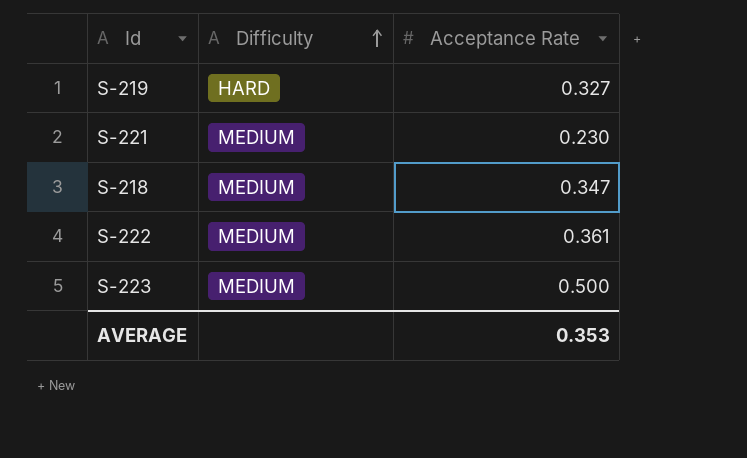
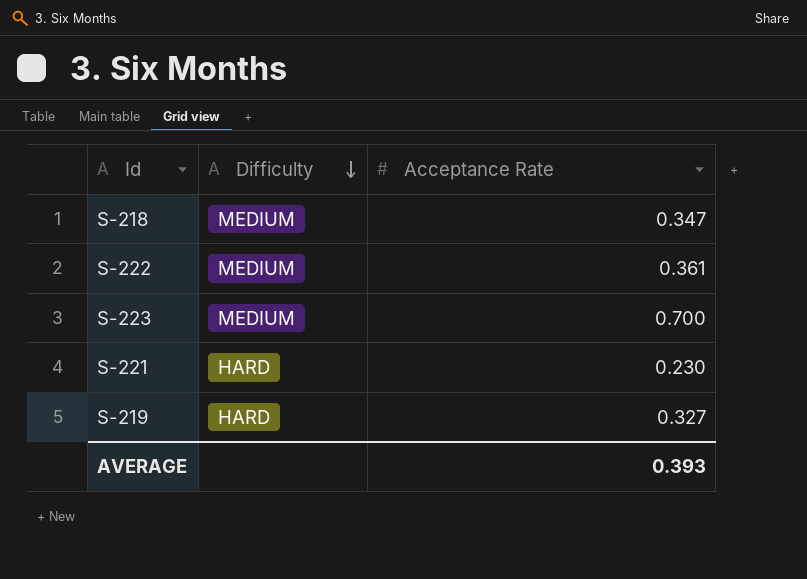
row order: Difficulty ascending -> Difficulty descending
S-223 | Acceptance Rate: 0.500 -> 0.700
S-221 | Difficulty: MEDIUM -> HARD
AVERAGE | Acceptance Rate: 0.353 -> 0.393

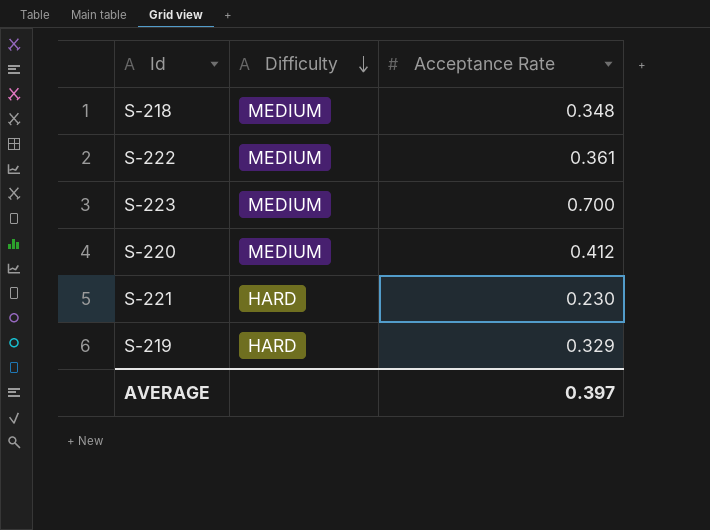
S-218 | Acceptance Rate: 0.347 -> 0.348
row S-220: none -> MEDIUM | 0.412
S-219 | Acceptance Rate: 0.327 -> 0.329
AVERAGE | Acceptance Rate: 0.393 -> 0.397

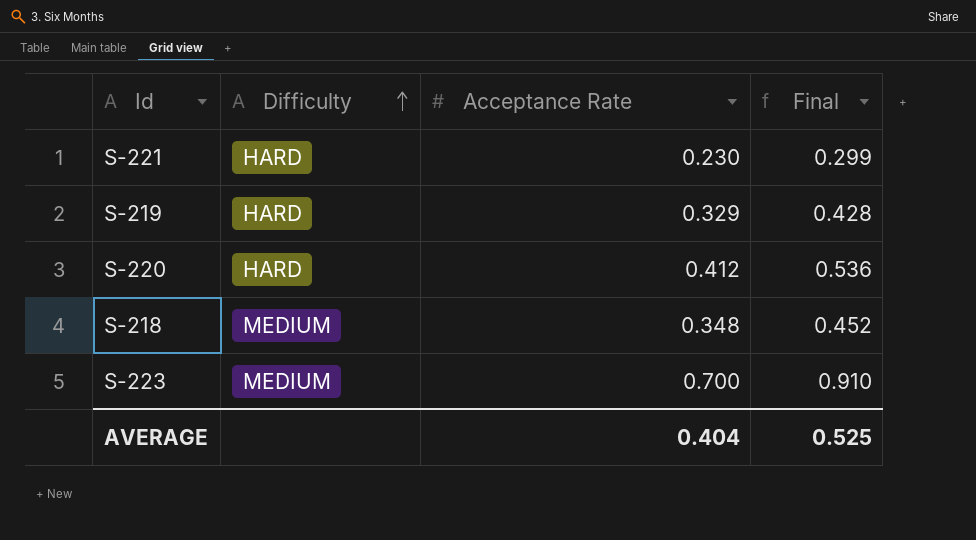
row order: Difficulty descending -> Difficulty ascending
column Final | formula: none -> [Acceptance Rate] * 1.3
row S-222: MEDIUM | 0.361 -> none
S-220 | Difficulty: MEDIUM -> HARD
AVERAGE | Acceptance Rate: 0.397 -> 0.404

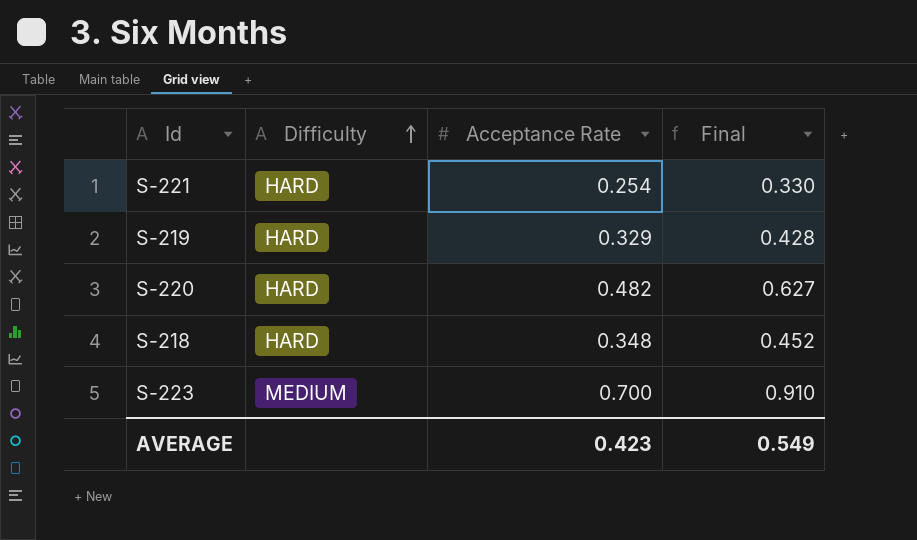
S-221 | Acceptance Rate: 0.230 -> 0.254
S-221 | Final: 0.299 -> 0.330
S-220 | Acceptance Rate: 0.412 -> 0.482
S-220 | Final: 0.536 -> 0.627
S-218 | Difficulty: MEDIUM -> HARD
AVERAGE | Acceptance Rate: 0.404 -> 0.423
AVERAGE | Final: 0.525 -> 0.549

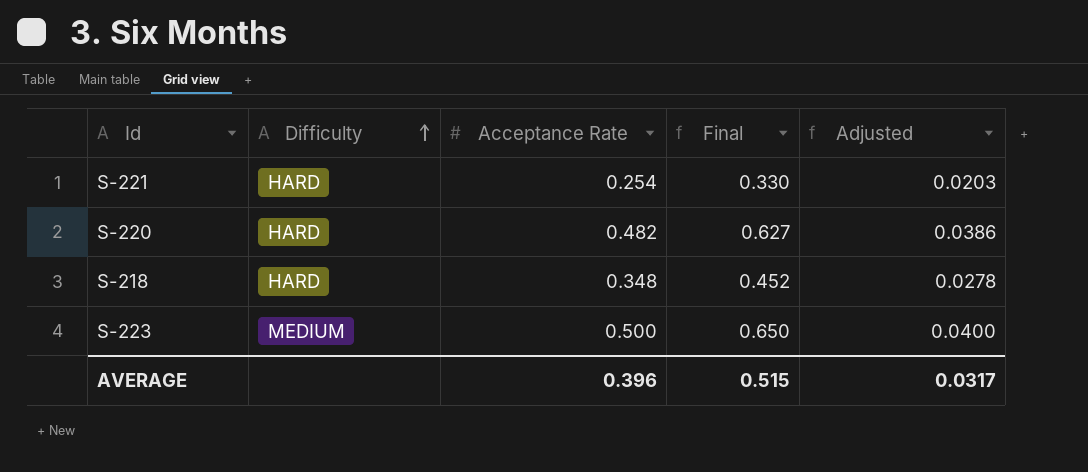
column Adjusted | formula: none -> [Acceptance Rate] * 0.08
row S-219: HARD | 0.329 | 0.428 -> none
S-223 | Acceptance Rate: 0.700 -> 0.500
S-223 | Final: 0.910 -> 0.650
AVERAGE | Acceptance Rate: 0.423 -> 0.396
AVERAGE | Final: 0.549 -> 0.515

